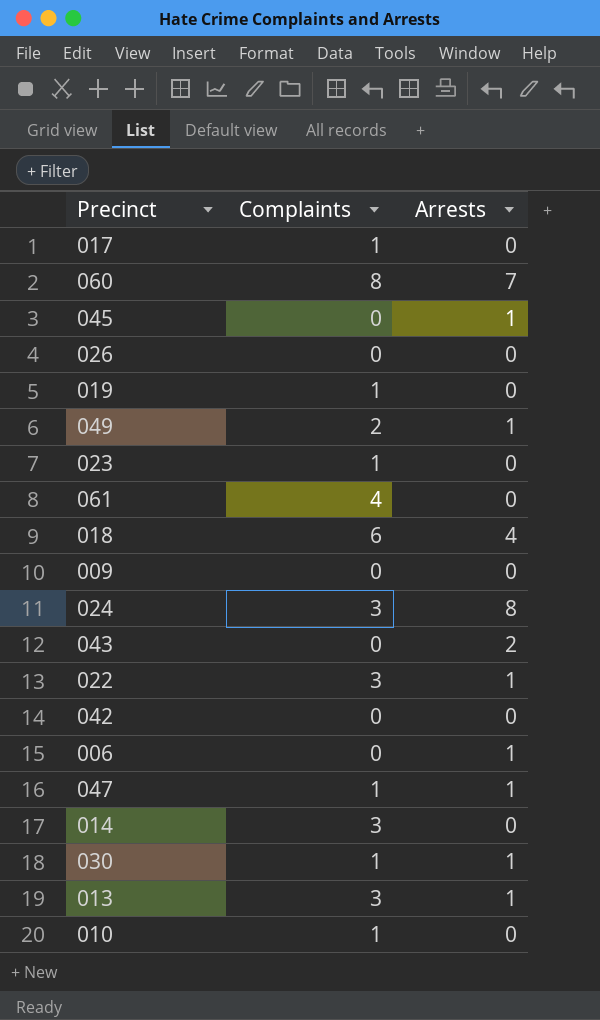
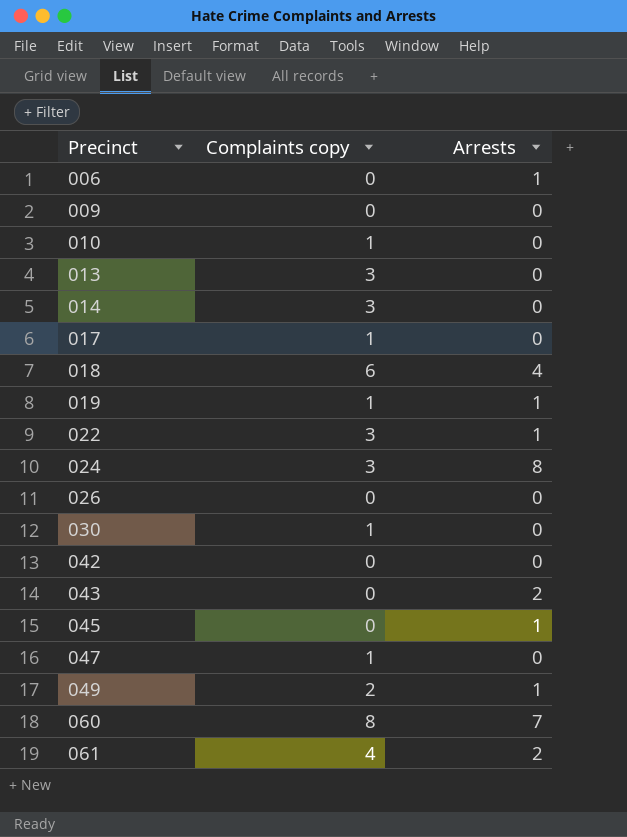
row order: none -> Precinct ascending
column name: Complaints -> Complaints copy
row 023: 1 | 0 -> none
013 | Arrests: 1 -> 0
019 | Arrests: 0 -> 1
030 | Arrests: 1 -> 0
047 | Arrests: 1 -> 0
061 | Arrests: 0 -> 2

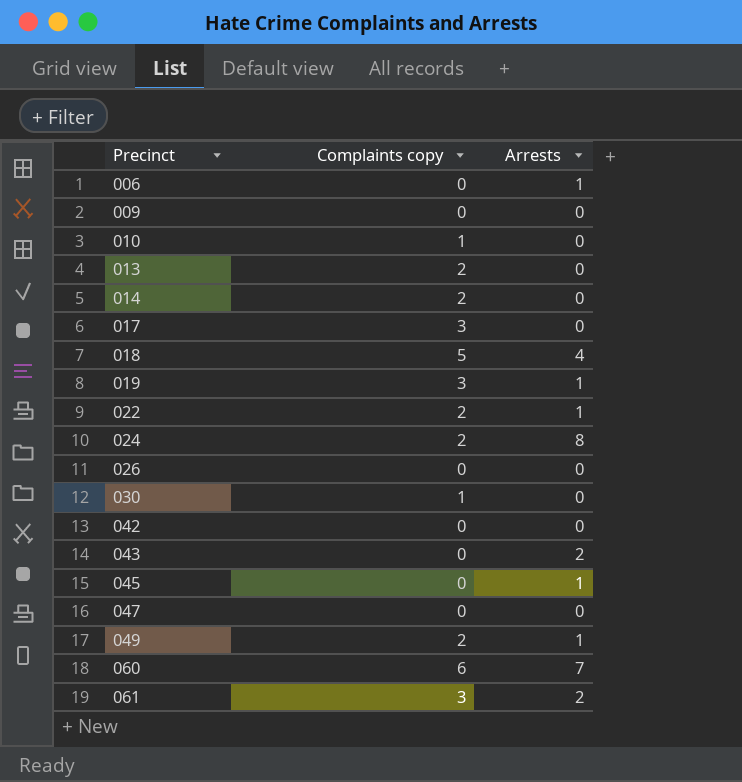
013 | Complaints copy: 3 -> 2
014 | Complaints copy: 3 -> 2
017 | Complaints copy: 1 -> 3
018 | Complaints copy: 6 -> 5
019 | Complaints copy: 1 -> 3
022 | Complaints copy: 3 -> 2
024 | Complaints copy: 3 -> 2
047 | Complaints copy: 1 -> 0
060 | Complaints copy: 8 -> 6
061 | Complaints copy: 4 -> 3

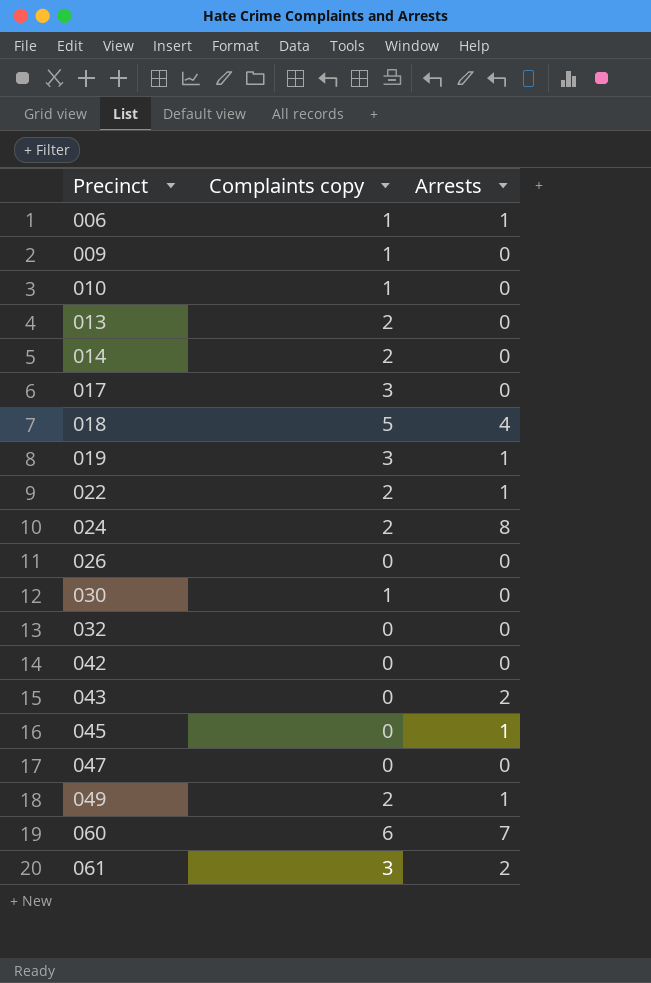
006 | Complaints copy: 0 -> 1
009 | Complaints copy: 0 -> 1
row 032: none -> 0 | 0

